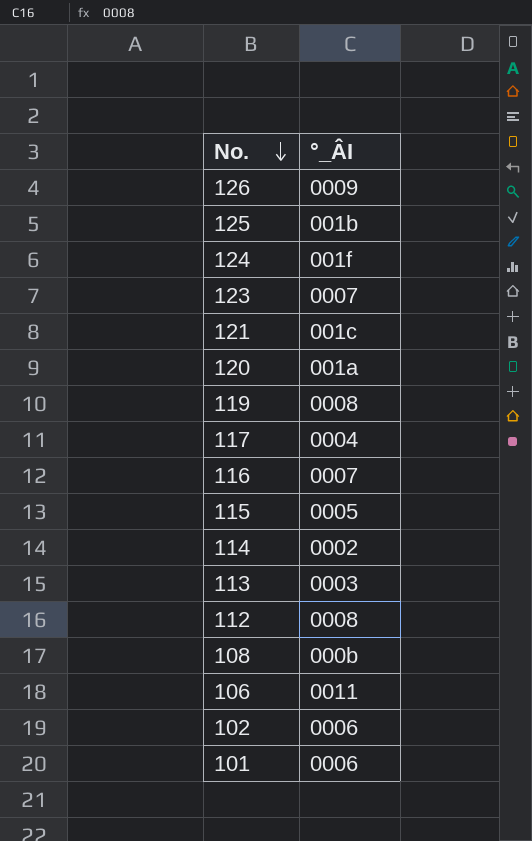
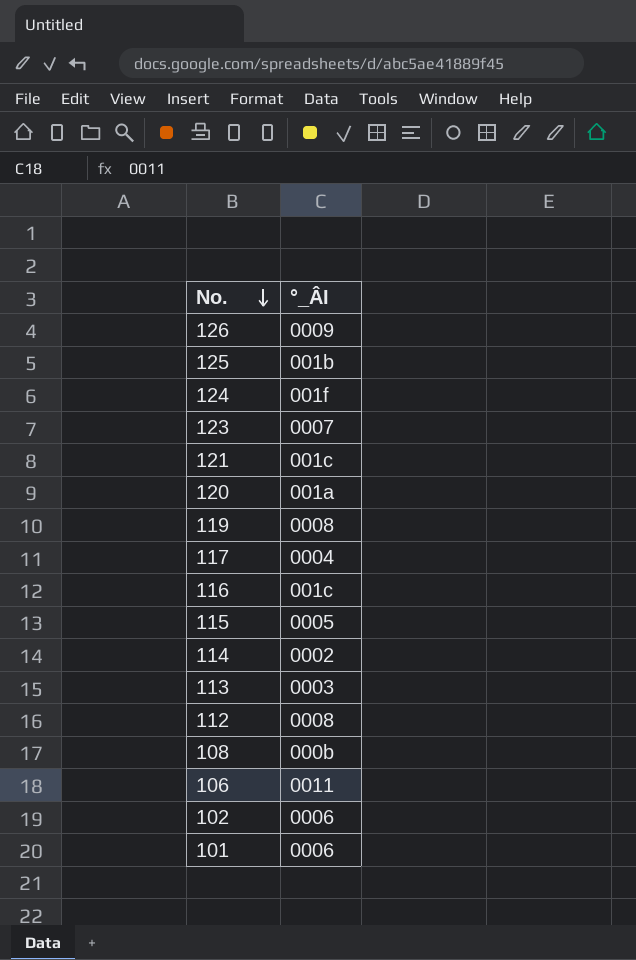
116 | °_ÂI: 0007 -> 001c

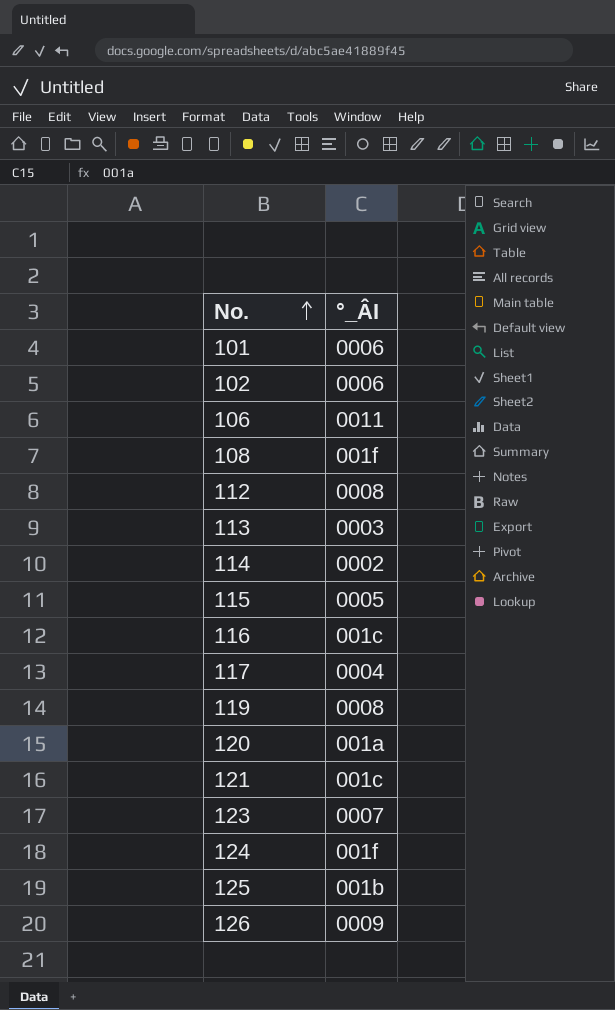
row order: No. descending -> No. ascending
108 | °_ÂI: 000b -> 001f

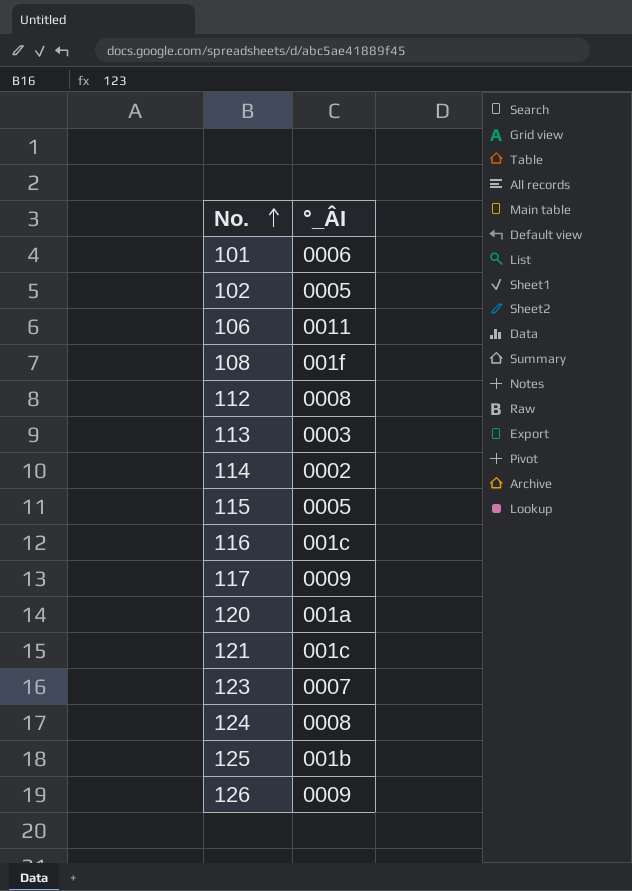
row 119: 0008 -> none
102 | °_ÂI: 0006 -> 0005
117 | °_ÂI: 0004 -> 0009
124 | °_ÂI: 001f -> 0008

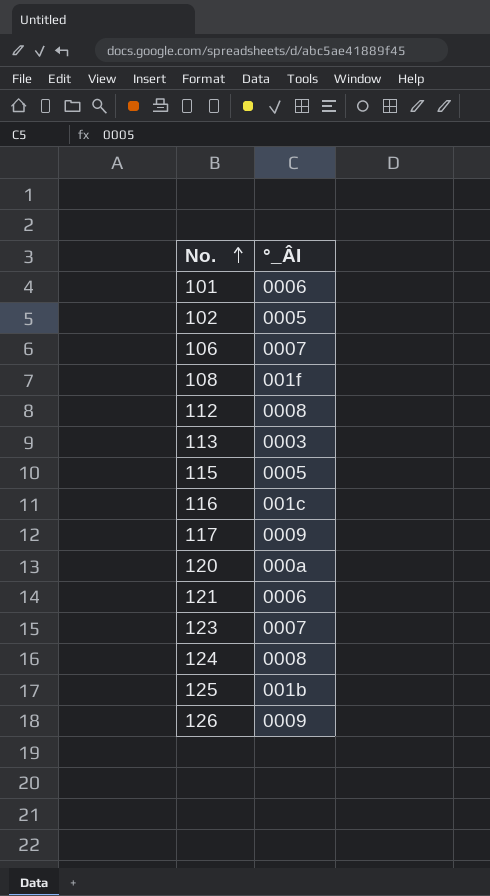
row 114: 0002 -> none
106 | °_ÂI: 0011 -> 0007
120 | °_ÂI: 001a -> 000a
121 | °_ÂI: 001c -> 0006

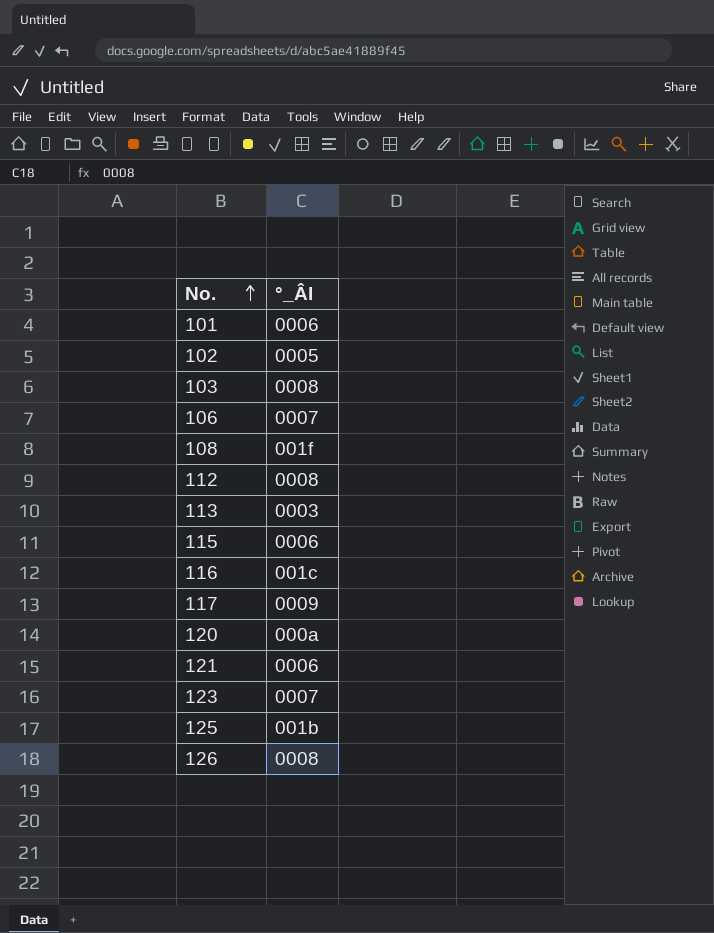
row 124: 0008 -> none
row 103: none -> 0008
115 | °_ÂI: 0005 -> 0006
126 | °_ÂI: 0009 -> 0008

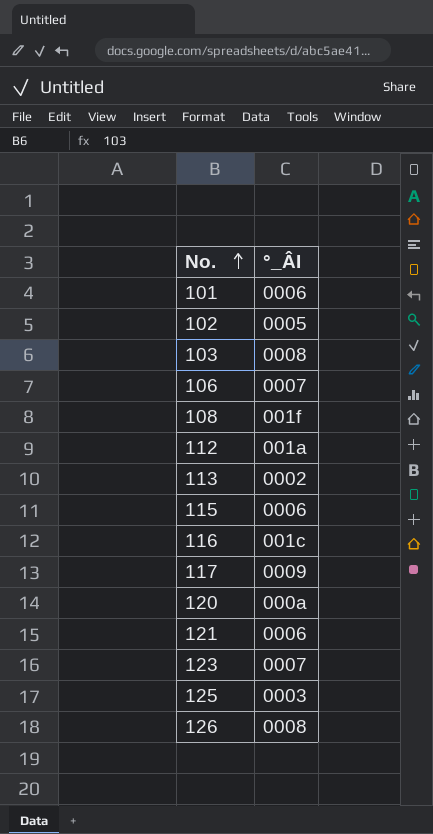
112 | °_ÂI: 0008 -> 001a
113 | °_ÂI: 0003 -> 0002
125 | °_ÂI: 001b -> 0003

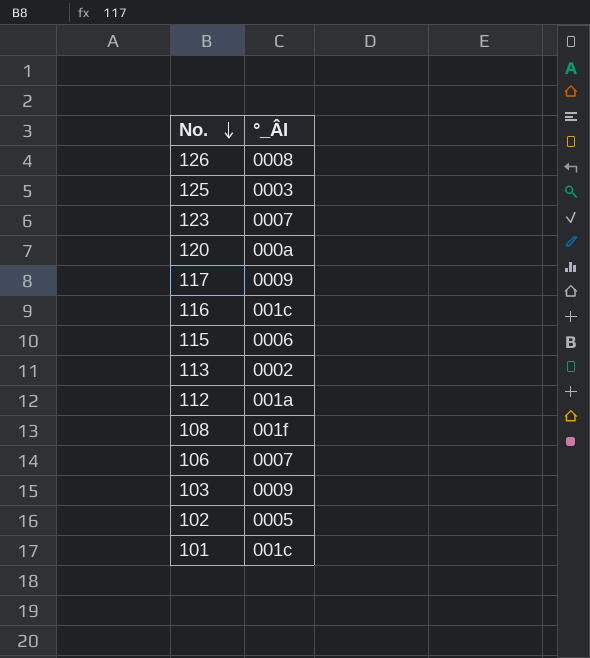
row order: No. ascending -> No. descending
row 121: 0006 -> none
103 | °_ÂI: 0008 -> 0009
101 | °_ÂI: 0006 -> 001c

